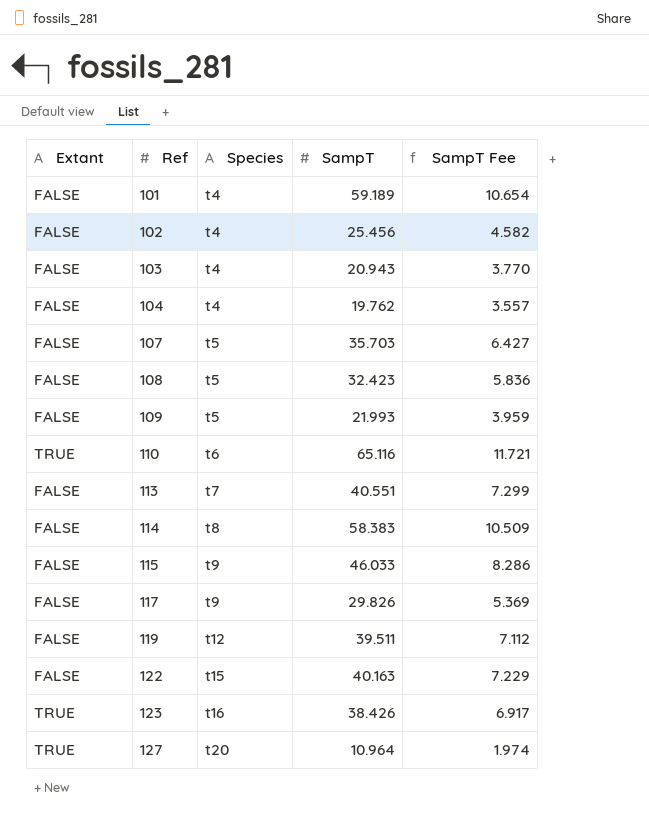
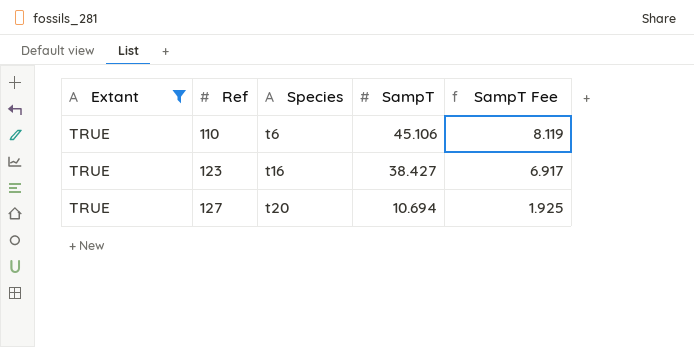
filter: none -> Extant = TRUE
110 | SampT: 65.116 -> 45.106
110 | SampT Fee: 11.721 -> 8.119
123 | SampT: 38.426 -> 38.427
127 | SampT: 10.964 -> 10.694
127 | SampT Fee: 1.974 -> 1.925

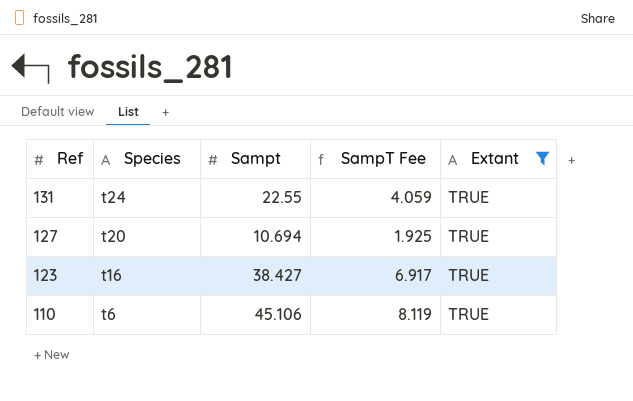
row order: Ref ascending -> Ref descending
column name: SampT -> Sampt
column Extant | position: 1 -> 5
row 131: none -> t24 | 22.55 | 4.059 | TRUE

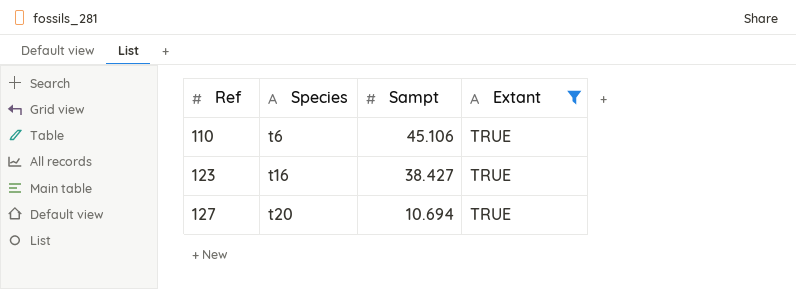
row order: Ref descending -> Ref ascending
column SampT Fee | formula: [Sampt] * 0.18 -> none
row 131: t24 | 22.55 | 4.059 | TRUE -> none

